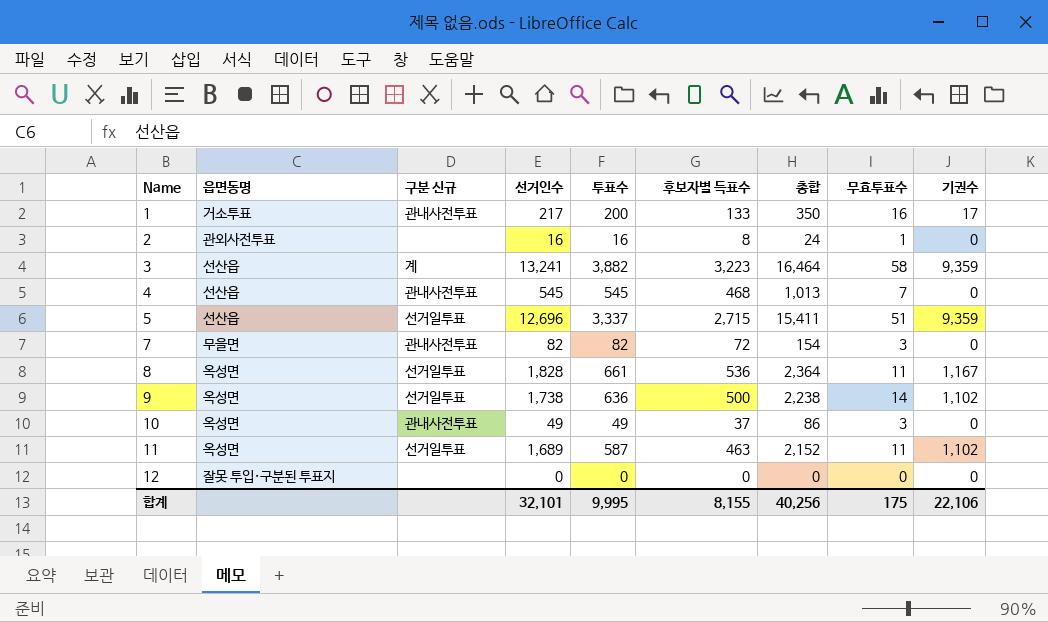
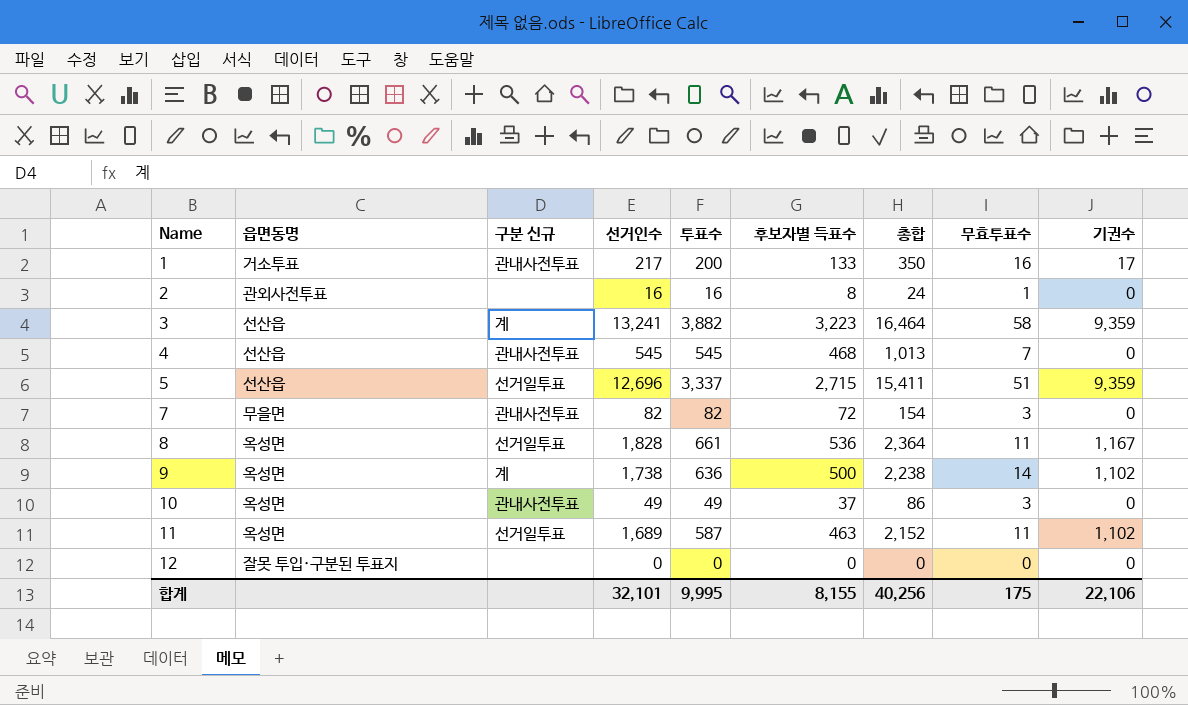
9 | 구분 신규: 선거일투표 -> 계

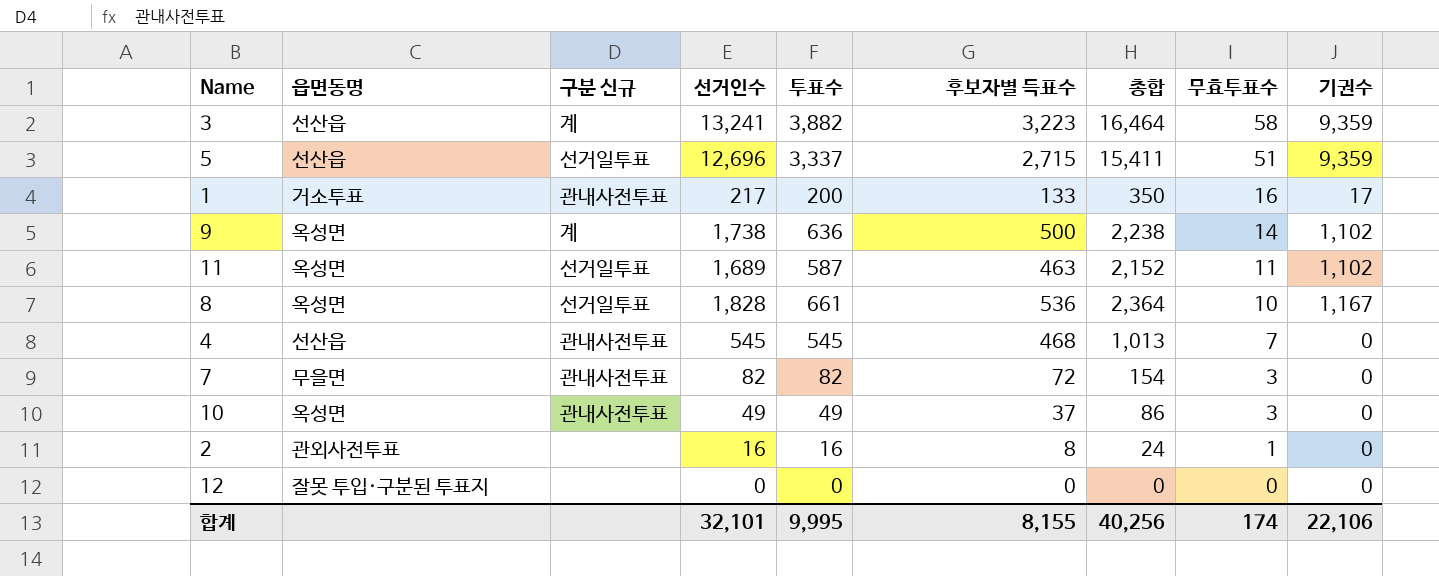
row order: Name ascending -> 무효투표수 descending
8 | 무효투표수: 11 -> 10
합계 | 무효투표수: 175 -> 174

